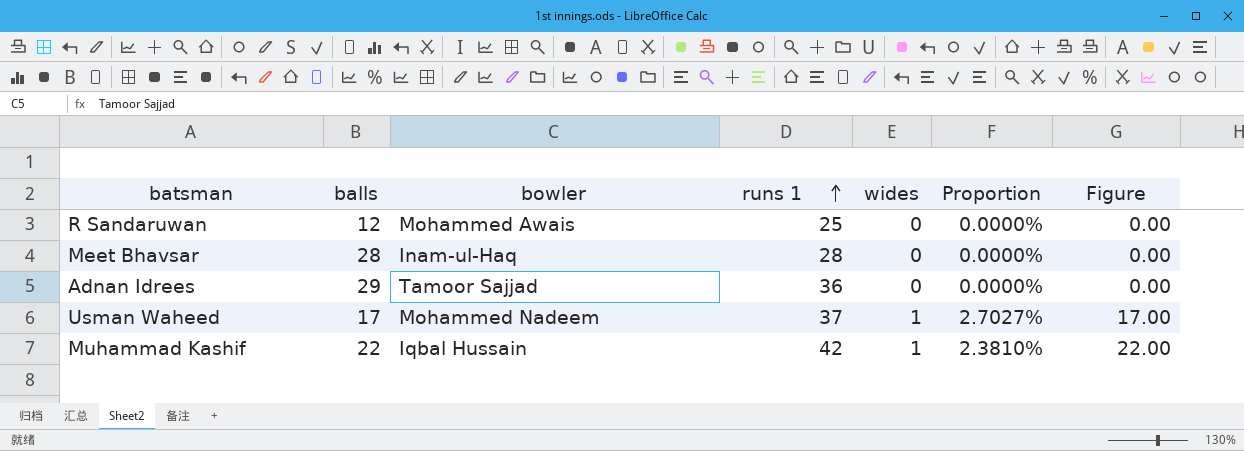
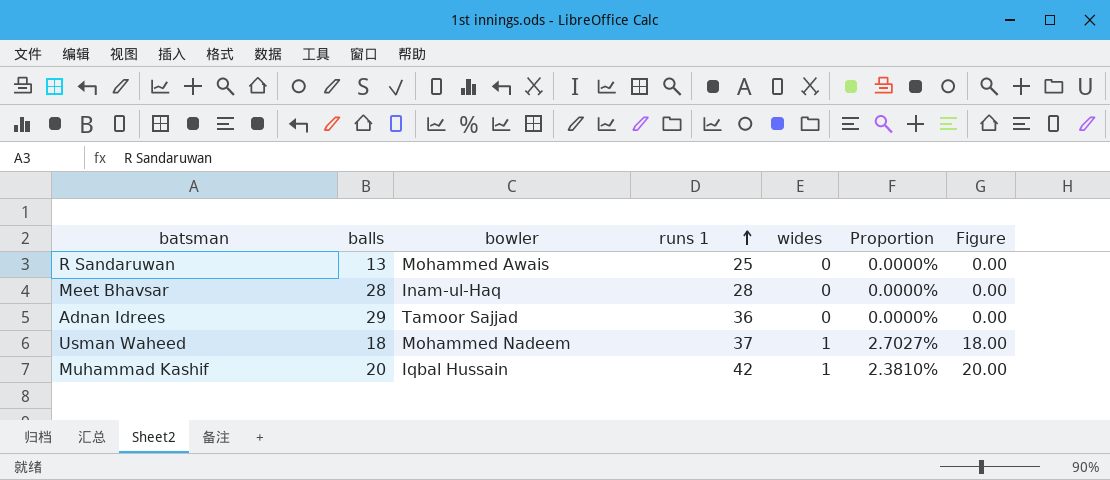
R Sandaruwan | balls: 12 -> 13
Usman Waheed | balls: 17 -> 18
Usman Waheed | Figure: 17.00 -> 18.00
Muhammad Kashif | balls: 22 -> 20
Muhammad Kashif | Figure: 22.00 -> 20.00

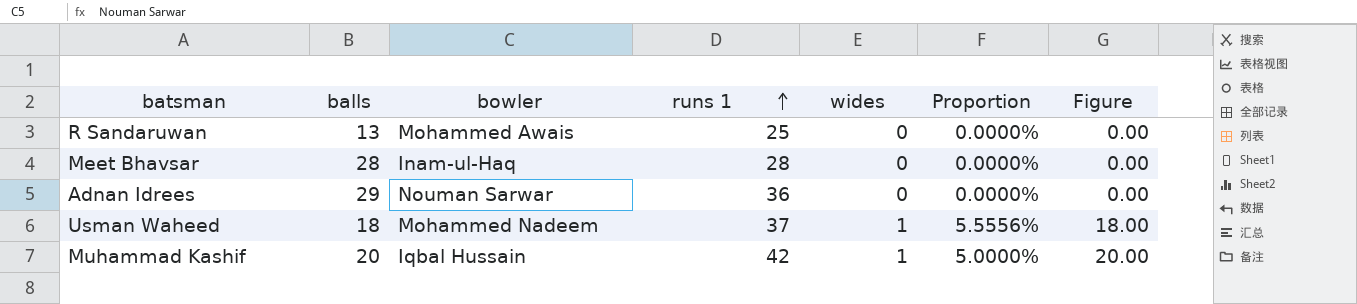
column Proportion | formula: [wides] / [runs 1] -> [wides] / [balls]
Adnan Idrees | bowler: Tamoor Sajjad -> Nouman Sarwar

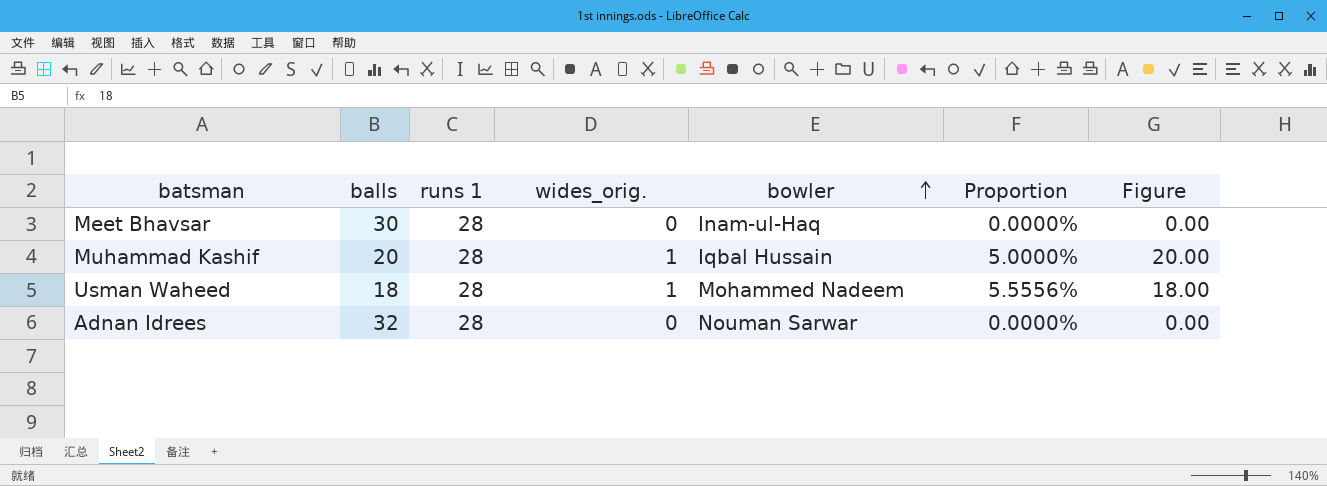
row order: runs 1 ascending -> bowler ascending
column name: wides -> wides_orig.
column bowler | position: 3 -> 5
row R Sandaruwan: 13 | Mohammed Awais | 25 | 0 | 0.0000% | 0.00 -> none
Meet Bhavsar | balls: 28 -> 30
Muhammad Kashif | runs 1: 42 -> 28
Usman Waheed | runs 1: 37 -> 28
Adnan Idrees | balls: 29 -> 32
Adnan Idrees | runs 1: 36 -> 28

